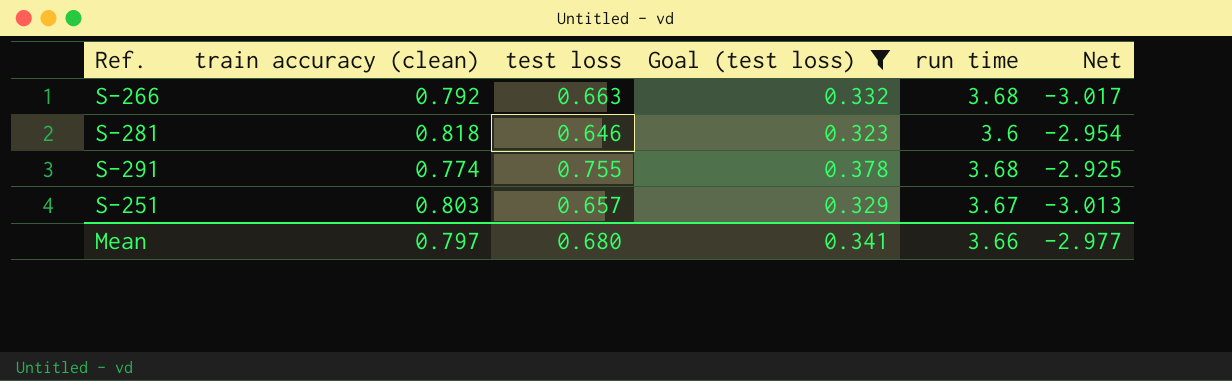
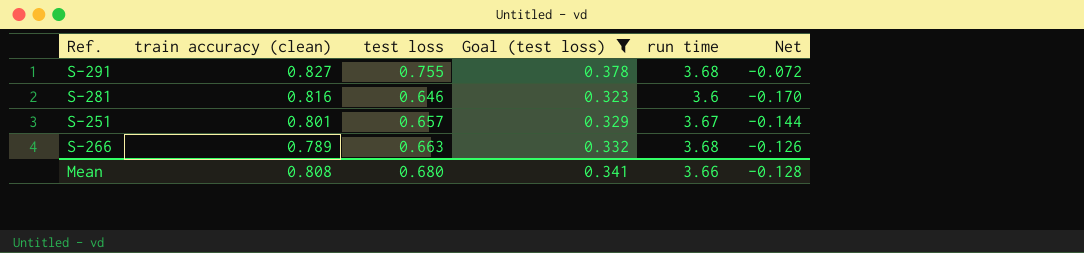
row order: none -> train accuracy (clean) descending
column Net | formula: [test loss] - [run time] -> [test loss] - [train accuracy (clean)]
S-291 | train accuracy (clean): 0.774 -> 0.827
S-281 | train accuracy (clean): 0.818 -> 0.816
S-251 | train accuracy (clean): 0.803 -> 0.801
S-266 | train accuracy (clean): 0.792 -> 0.789
Mean | train accuracy (clean): 0.797 -> 0.808
Mean | Net: -2.977 -> -0.128

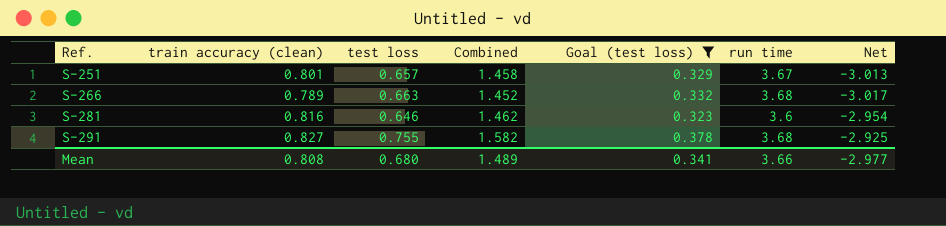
row order: train accuracy (clean) descending -> Ref. ascending
column Combined | formula: none -> [train accuracy (clean)] + [test loss]
column Net | formula: [test loss] - [train accuracy (clean)] -> [test loss] - [run time]
Mean | Net: -0.128 -> -2.977

